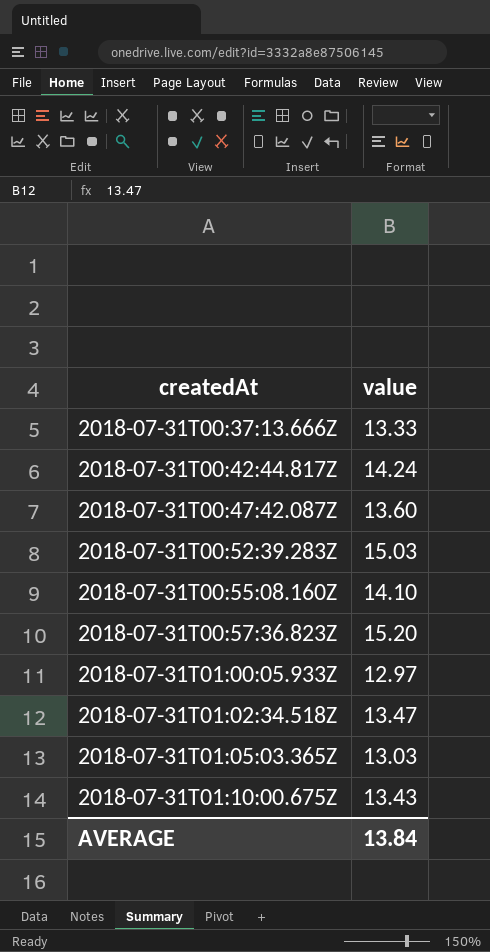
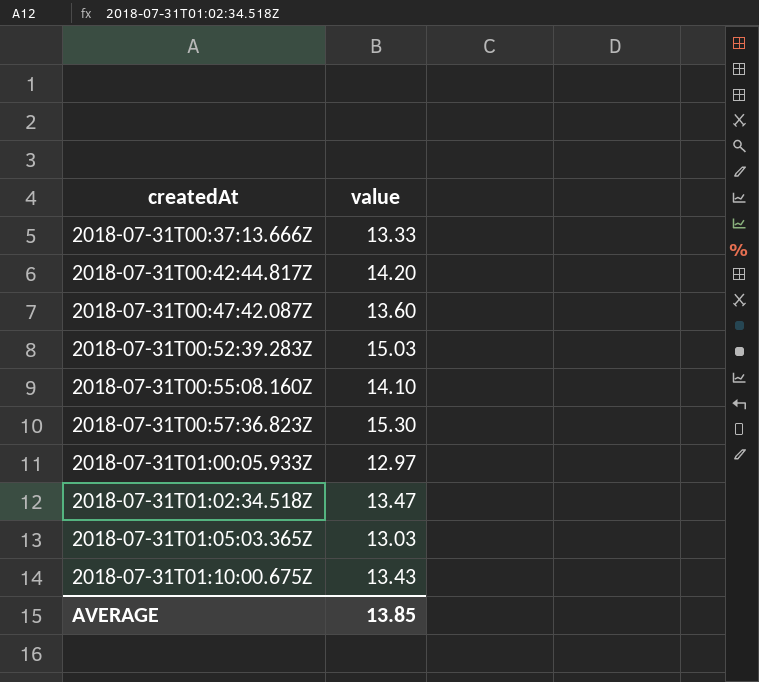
2018-07-31T00:42:44.817Z | value: 14.24 -> 14.20
2018-07-31T00:57:36.823Z | value: 15.20 -> 15.30
AVERAGE | value: 13.84 -> 13.85

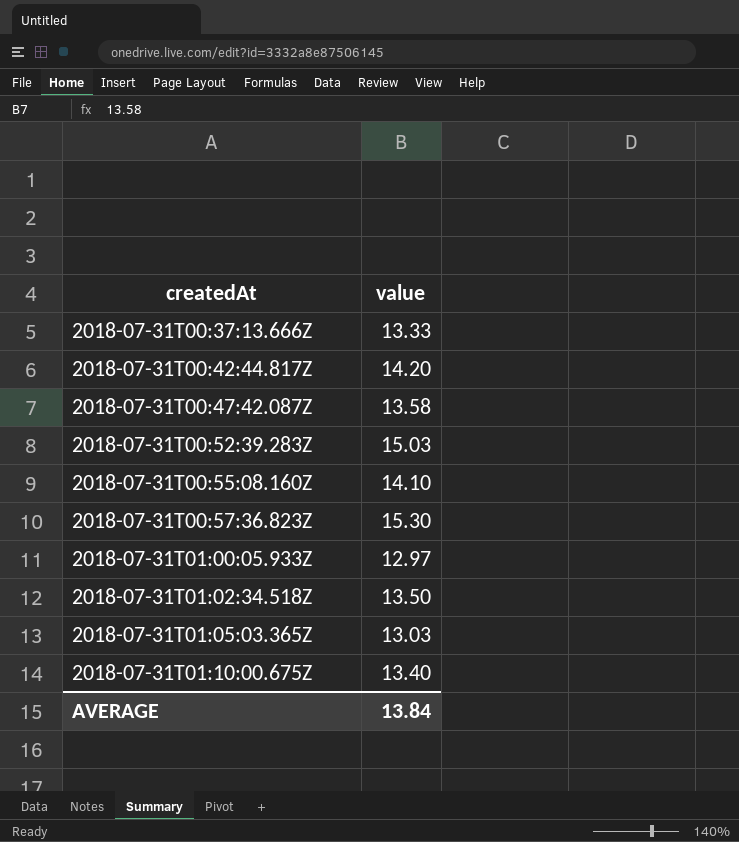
2018-07-31T00:47:42.087Z | value: 13.60 -> 13.58
2018-07-31T01:02:34.518Z | value: 13.47 -> 13.50
2018-07-31T01:10:00.675Z | value: 13.43 -> 13.40
AVERAGE | value: 13.85 -> 13.84

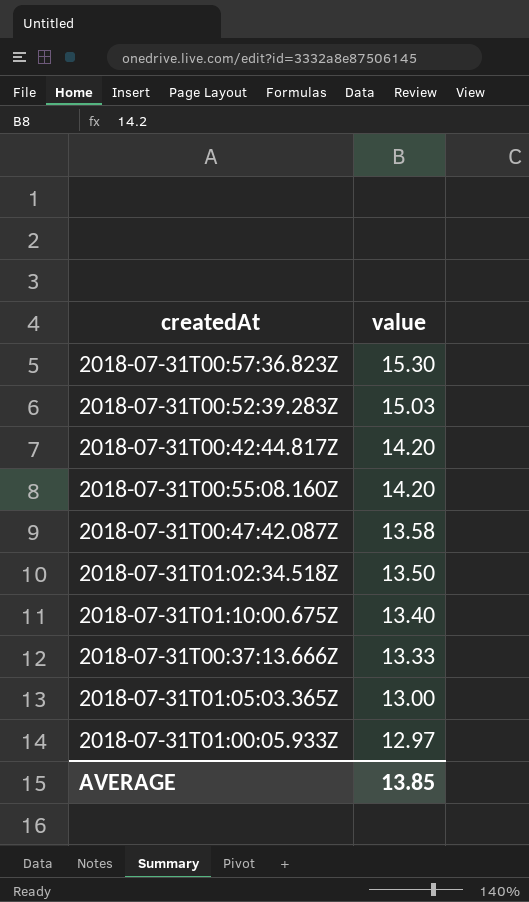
row order: createdAt ascending -> value descending
2018-07-31T00:55:08.160Z | value: 14.10 -> 14.20
2018-07-31T01:05:03.365Z | value: 13.03 -> 13.00
AVERAGE | value: 13.84 -> 13.85

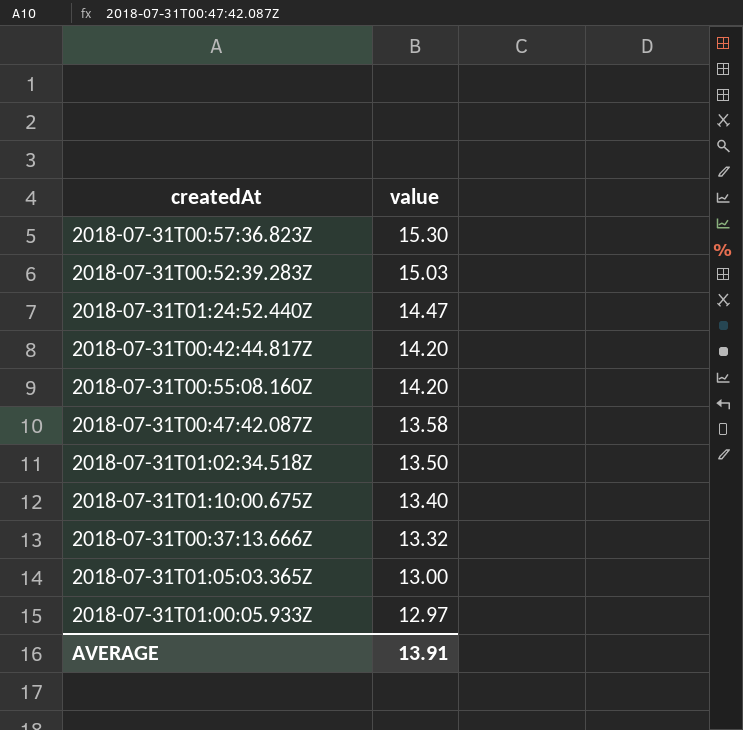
row 2018-07-31T01:24:52.440Z: none -> 14.47
2018-07-31T00:37:13.666Z | value: 13.33 -> 13.32
AVERAGE | value: 13.85 -> 13.91

